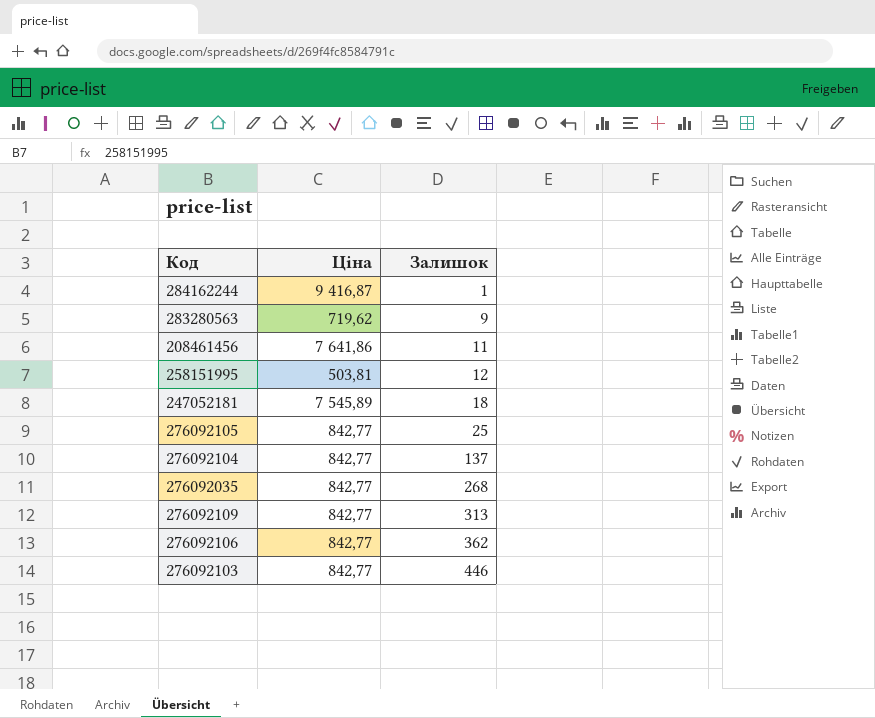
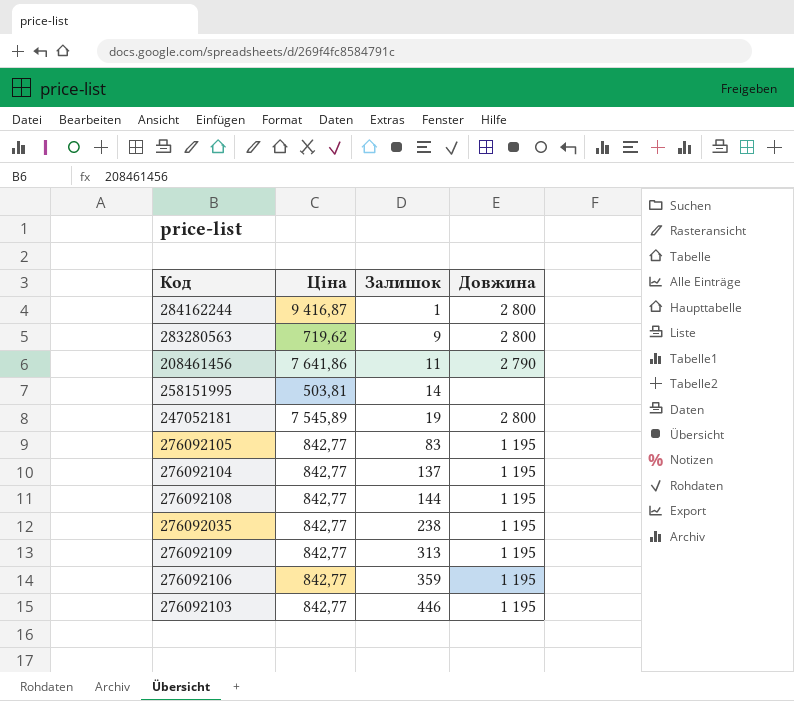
column Довжина | position: none -> 4
258151995 | Залишок: 12 -> 14
247052181 | Залишок: 18 -> 19
276092105 | Залишок: 25 -> 83
row 276092108: none -> 842,77 | 144 | 1 195
276092035 | Залишок: 268 -> 238
276092106 | Залишок: 362 -> 359

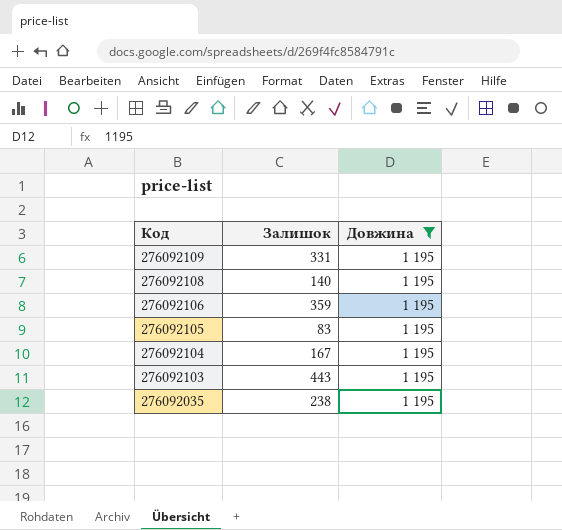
filter: none -> Довжина = 1 195
row order: Залишок ascending -> Код descending
column Ціна | position: 2 -> none
276092109 | Залишок: 313 -> 331
276092108 | Залишок: 144 -> 140
276092104 | Залишок: 137 -> 167
276092103 | Залишок: 446 -> 443

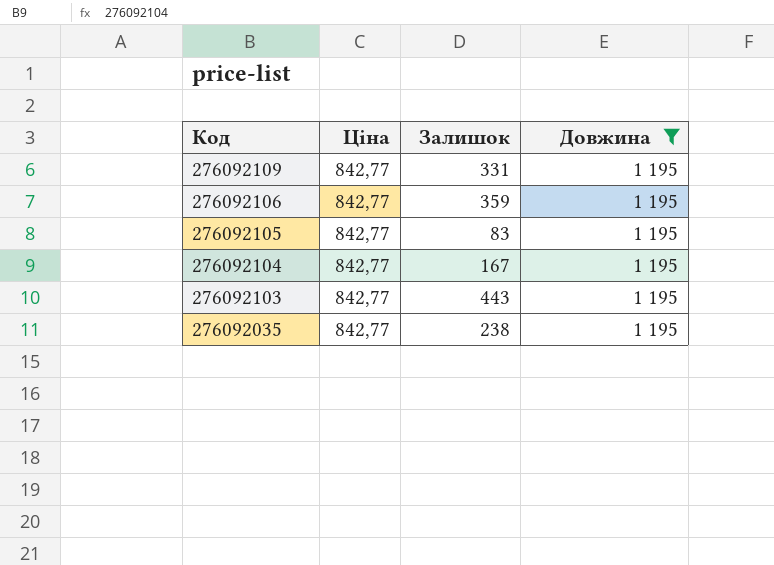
column Ціна | position: none -> 2
row 276092108: 140 | 1 195 -> none

